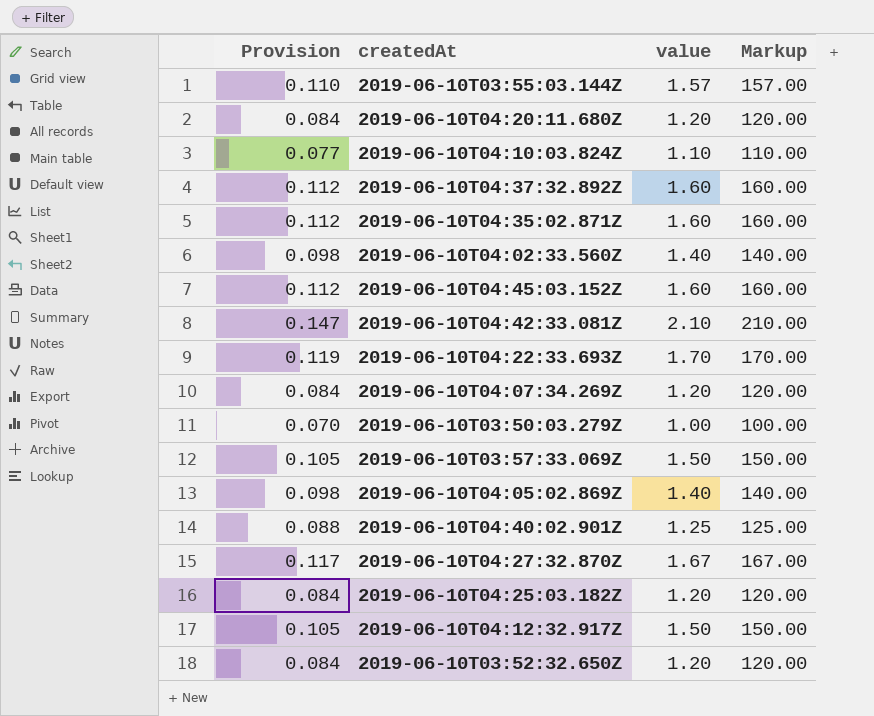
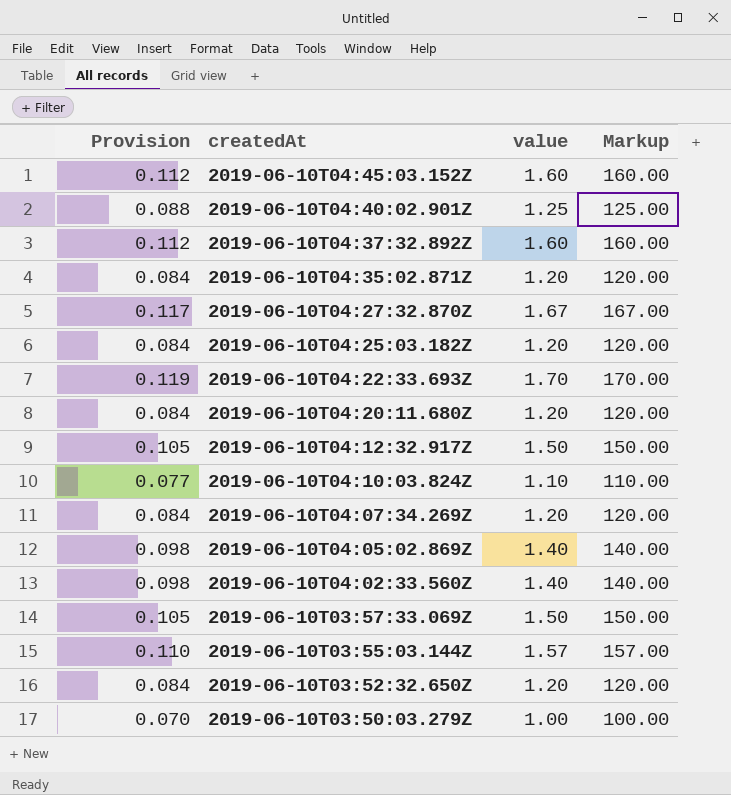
row order: none -> createdAt descending
row 2019-06-10T04:42:33.081Z: 0.147 | 2.10 | 210.00 -> none
2019-06-10T04:35:02.871Z | Provision: 0.112 -> 0.084
2019-06-10T04:35:02.871Z | value: 1.60 -> 1.20
2019-06-10T04:35:02.871Z | Markup: 160.00 -> 120.00

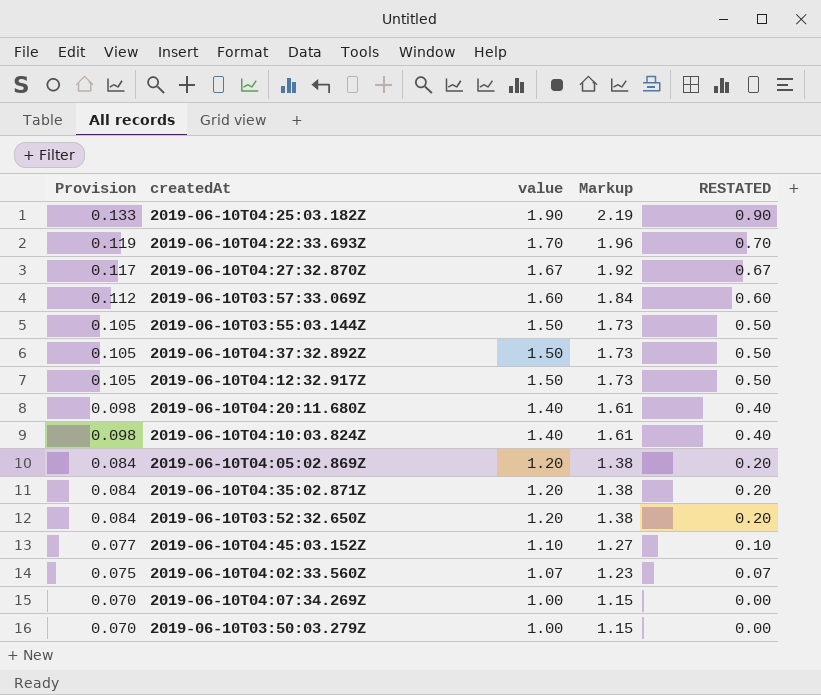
row order: createdAt descending -> Provision descending
column Markup | formula: [value] * 100 -> [value] * 1.15
column RESTATED | formula: none -> [value] - 1
row 2019-06-10T04:40:02.901Z: 0.088 | 1.25 | 125.00 -> none
2019-06-10T04:25:03.182Z | Provision: 0.084 -> 0.133
2019-06-10T04:25:03.182Z | value: 1.20 -> 1.90
2019-06-10T03:57:33.069Z | Provision: 0.105 -> 0.112
2019-06-10T03:57:33.069Z | value: 1.50 -> 1.60
2019-06-10T03:55:03.144Z | Provision: 0.110 -> 0.105
2019-06-10T03:55:03.144Z | value: 1.57 -> 1.50
2019-06-10T04:37:32.892Z | Provision: 0.112 -> 0.105
2019-06-10T04:37:32.892Z | value: 1.60 -> 1.50
2019-06-10T04:20:11.680Z | Provision: 0.084 -> 0.098
2019-06-10T04:20:11.680Z | value: 1.20 -> 1.40
2019-06-10T04:10:03.824Z | Provision: 0.077 -> 0.098
2019-06-10T04:10:03.824Z | value: 1.10 -> 1.40
2019-06-10T04:05:02.869Z | Provision: 0.098 -> 0.084
2019-06-10T04:05:02.869Z | value: 1.40 -> 1.20
2019-06-10T04:45:03.152Z | Provision: 0.112 -> 0.077
2019-06-10T04:45:03.152Z | value: 1.60 -> 1.10
2019-06-10T04:02:33.560Z | Provision: 0.098 -> 0.075
2019-06-10T04:02:33.560Z | value: 1.40 -> 1.07
2019-06-10T04:07:34.269Z | Provision: 0.084 -> 0.070
2019-06-10T04:07:34.269Z | value: 1.20 -> 1.00

